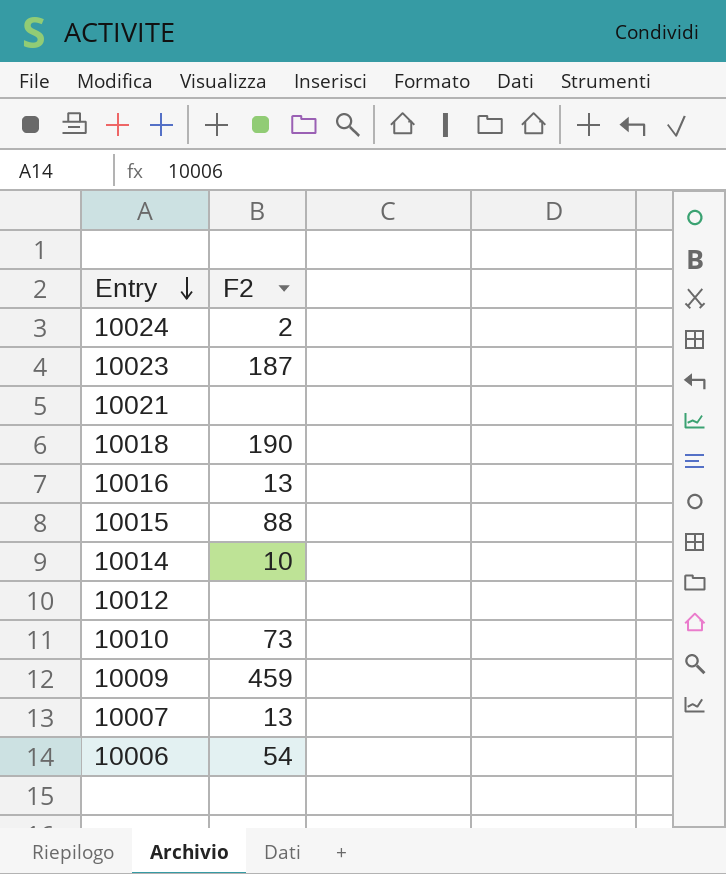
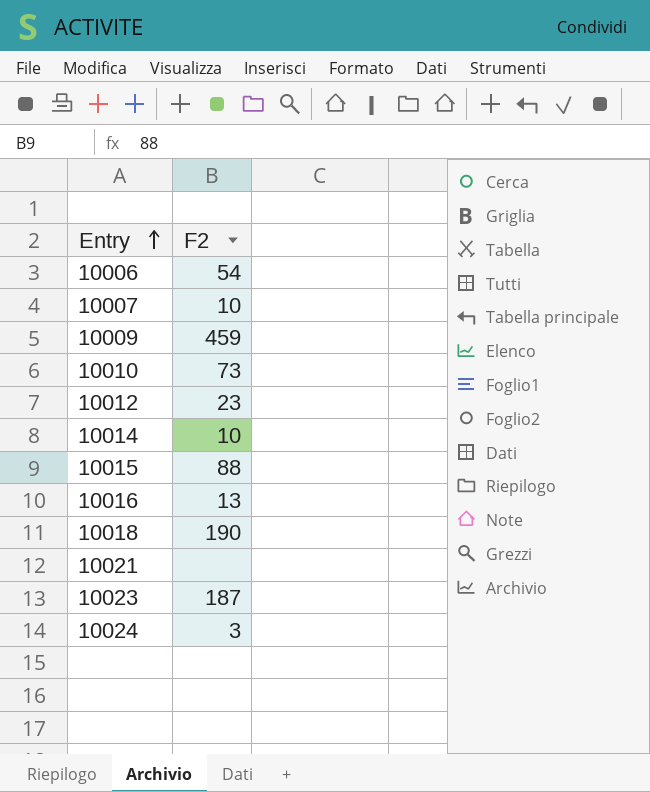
row order: Entry descending -> Entry ascending
10007 | F2: 13 -> 10
10012 | F2: none -> 23
10024 | F2: 2 -> 3

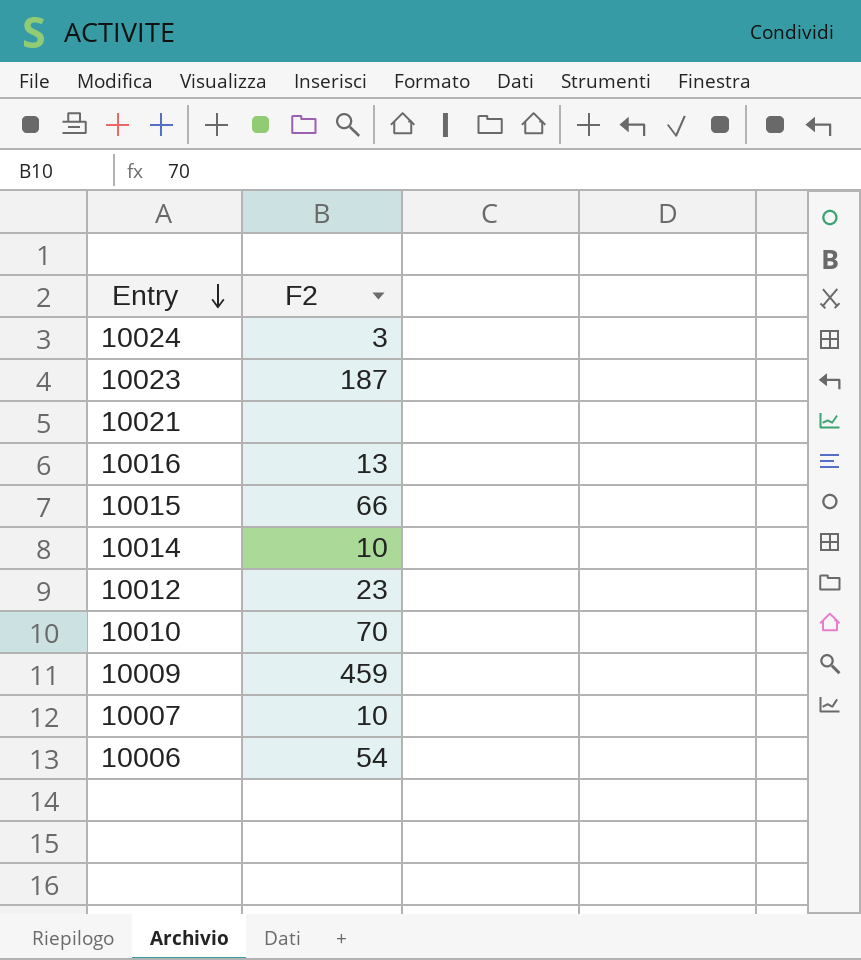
row order: Entry ascending -> Entry descending
row 10018: 190 -> none
10015 | F2: 88 -> 66
10010 | F2: 73 -> 70

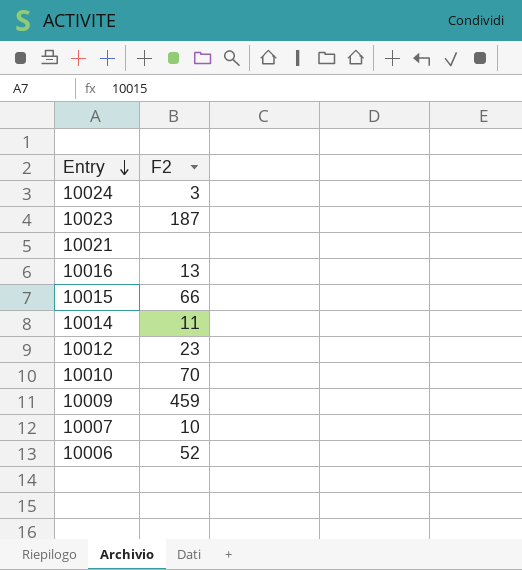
10014 | F2: 10 -> 11
10006 | F2: 54 -> 52

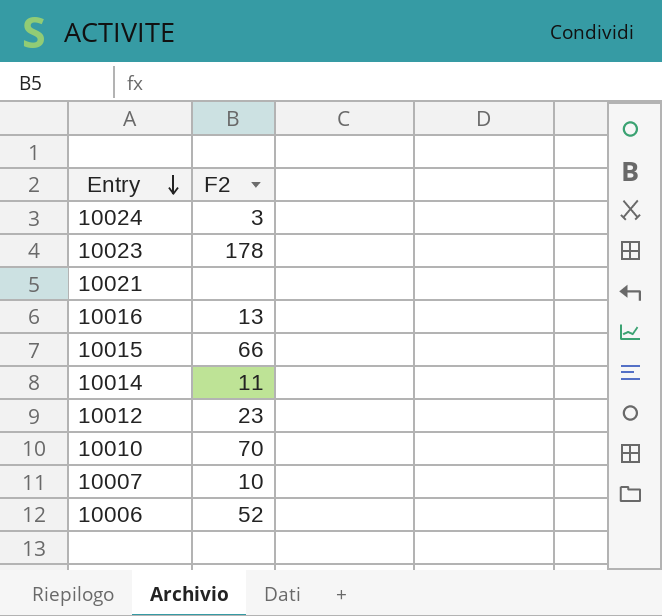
row 10009: 459 -> none
10023 | F2: 187 -> 178

